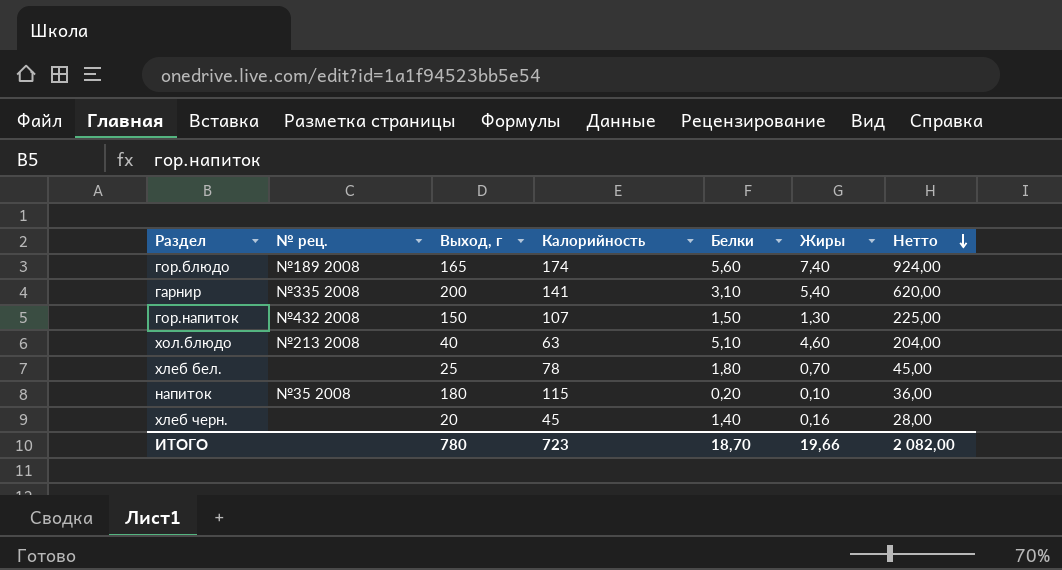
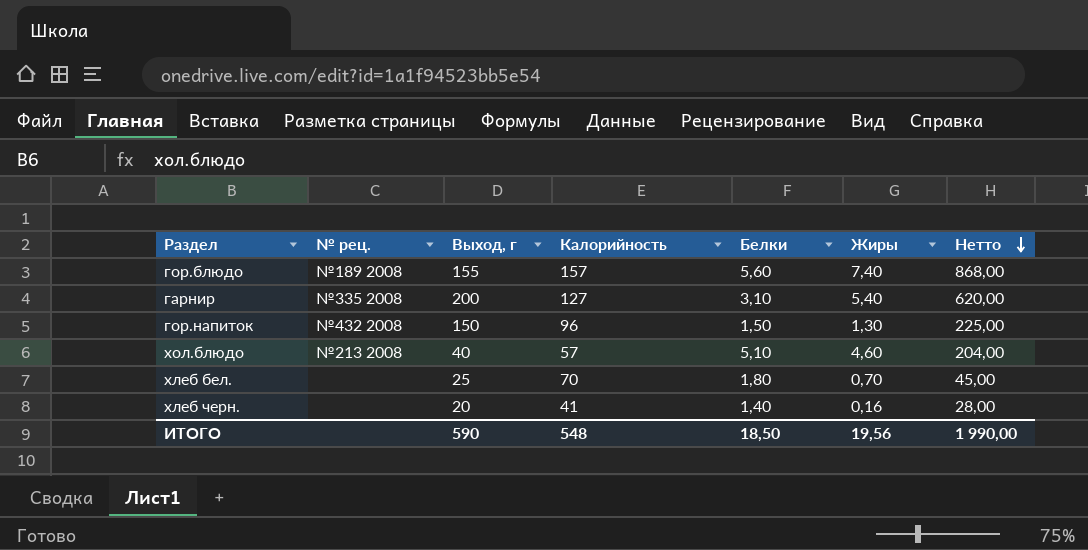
row напиток: №35 2008 | 180 | 115 | 0,20 | 0,10 | 36,00 -> none
гор.блюдо | Выход, г: 165 -> 155
гор.блюдо | Калорийность: 174 -> 157
гор.блюдо | Нетто: 924,00 -> 868,00
гарнир | Калорийность: 141 -> 127
гор.напиток | Калорийность: 107 -> 96
хол.блюдо | Калорийность: 63 -> 57
хлеб бел. | Калорийность: 78 -> 70
хлеб черн. | Калорийность: 45 -> 41
ИТОГО | Выход, г: 780 -> 590
ИТОГО | Калорийность: 723 -> 548
ИТОГО | Белки: 18,70 -> 18,50
ИТОГО | Жиры: 19,66 -> 19,56
ИТОГО | Нетто: 2 082,00 -> 1 990,00

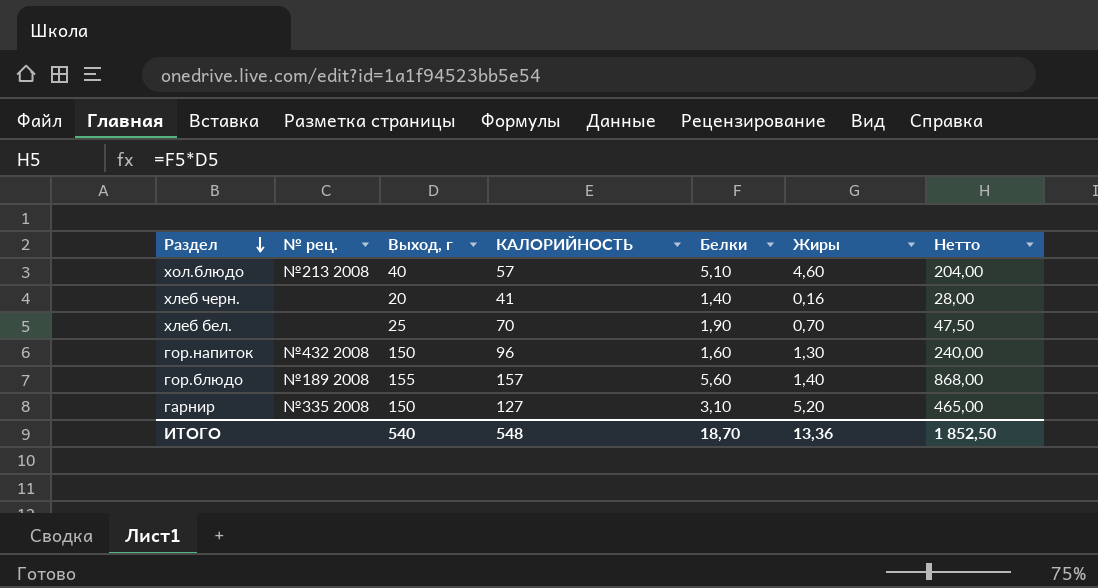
row order: Нетто descending -> Раздел descending
column name: Калорийность -> КАЛОРИЙНОСТЬ
хлеб бел. | Белки: 1,80 -> 1,90
хлеб бел. | Нетто: 45,00 -> 47,50
гор.напиток | Белки: 1,50 -> 1,60
гор.напиток | Нетто: 225,00 -> 240,00
гор.блюдо | Жиры: 7,40 -> 1,40
гарнир | Выход, г: 200 -> 150
гарнир | Жиры: 5,40 -> 5,20
гарнир | Нетто: 620,00 -> 465,00
ИТОГО | Выход, г: 590 -> 540
ИТОГО | Белки: 18,50 -> 18,70
ИТОГО | Жиры: 19,56 -> 13,36
ИТОГО | Нетто: 1 990,00 -> 1 852,50

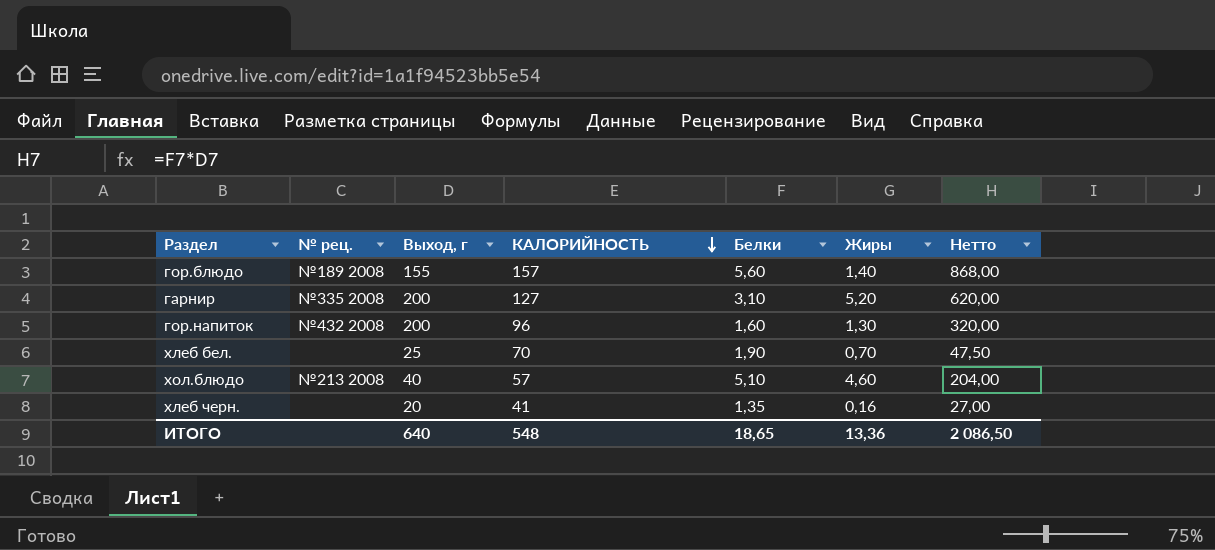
row order: Раздел descending -> КАЛОРИЙНОСТЬ descending
гарнир | Выход, г: 150 -> 200
гарнир | Нетто: 465,00 -> 620,00
гор.напиток | Выход, г: 150 -> 200
гор.напиток | Нетто: 240,00 -> 320,00
хлеб черн. | Белки: 1,40 -> 1,35
хлеб черн. | Нетто: 28,00 -> 27,00
ИТОГО | Выход, г: 540 -> 640
ИТОГО | Белки: 18,70 -> 18,65
ИТОГО | Нетто: 1 852,50 -> 2 086,50

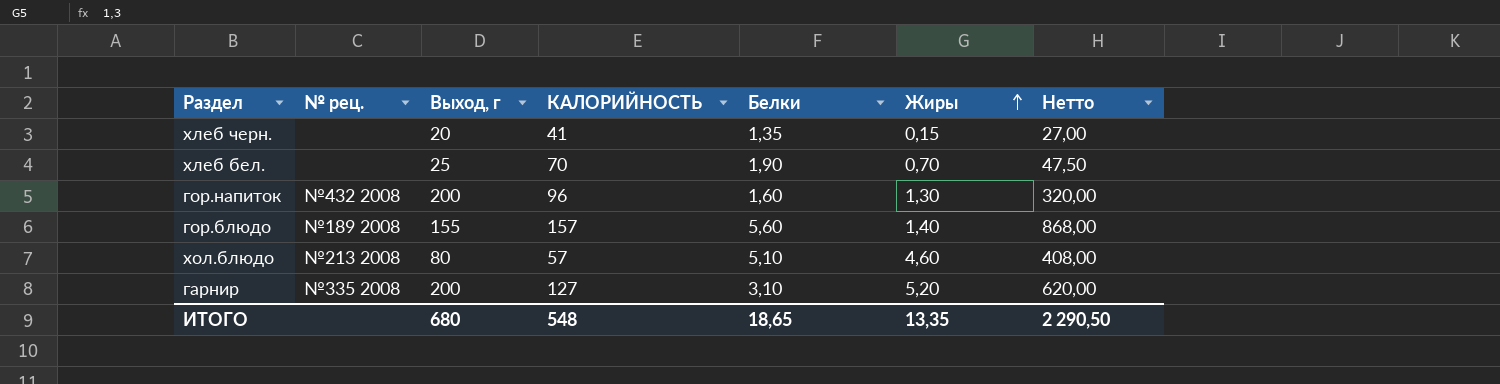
row order: КАЛОРИЙНОСТЬ descending -> Жиры ascending
хлеб черн. | Жиры: 0,16 -> 0,15
хол.блюдо | Выход, г: 40 -> 80
хол.блюдо | Нетто: 204,00 -> 408,00
ИТОГО | Выход, г: 640 -> 680
ИТОГО | Жиры: 13,36 -> 13,35
ИТОГО | Нетто: 2 086,50 -> 2 290,50

